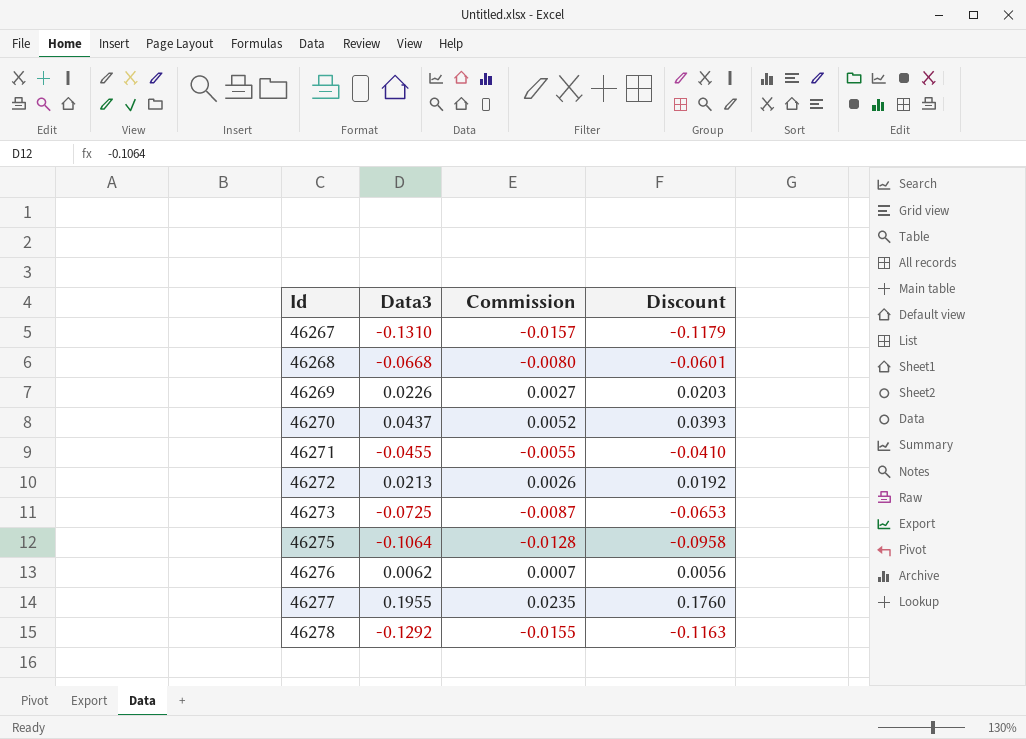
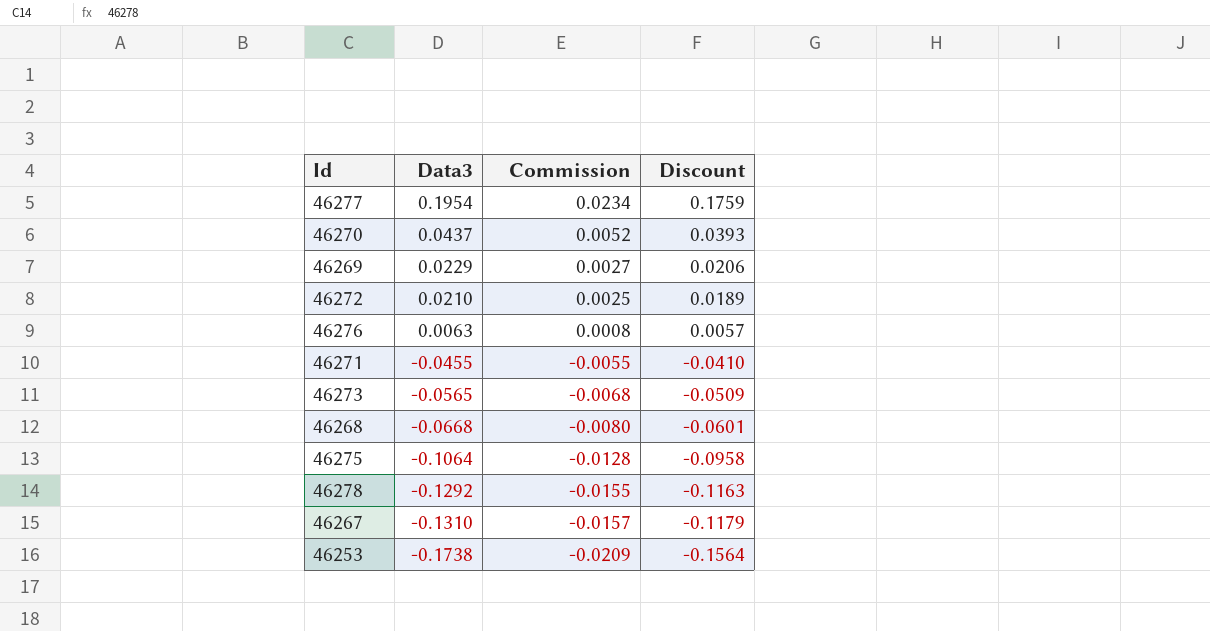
row order: Id ascending -> Data3 descending
46277 | Data3: 0.1955 -> 0.1954
46277 | Commission: 0.0235 -> 0.0234
46277 | Discount: 0.1760 -> 0.1759
46269 | Data3: 0.0226 -> 0.0229
46269 | Discount: 0.0203 -> 0.0206
46272 | Data3: 0.0213 -> 0.0210
46272 | Commission: 0.0026 -> 0.0025
46272 | Discount: 0.0192 -> 0.0189
46276 | Data3: 0.0062 -> 0.0063
46276 | Commission: 0.0007 -> 0.0008
46276 | Discount: 0.0056 -> 0.0057
46273 | Data3: -0.0725 -> -0.0565
46273 | Commission: -0.0087 -> -0.0068
46273 | Discount: -0.0653 -> -0.0509
row 46253: none -> -0.1738 | -0.0209 | -0.1564

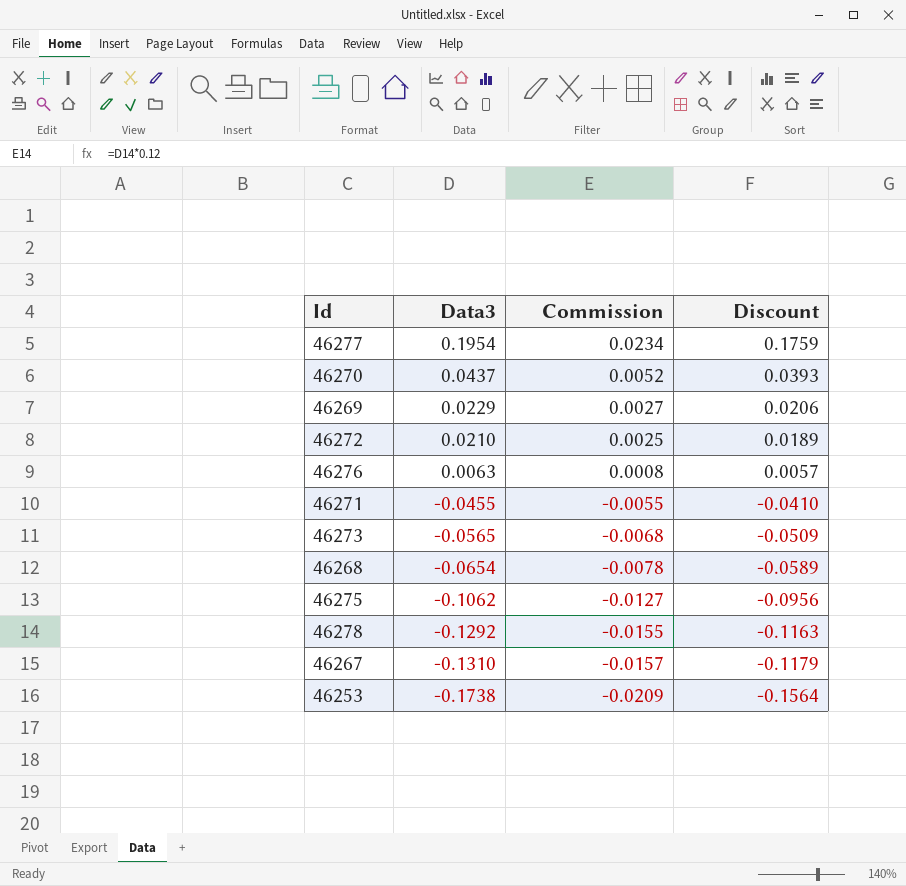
46268 | Data3: -0.0668 -> -0.0654
46268 | Commission: -0.0080 -> -0.0078
46268 | Discount: -0.0601 -> -0.0589
46275 | Data3: -0.1064 -> -0.1062
46275 | Commission: -0.0128 -> -0.0127
46275 | Discount: -0.0958 -> -0.0956

